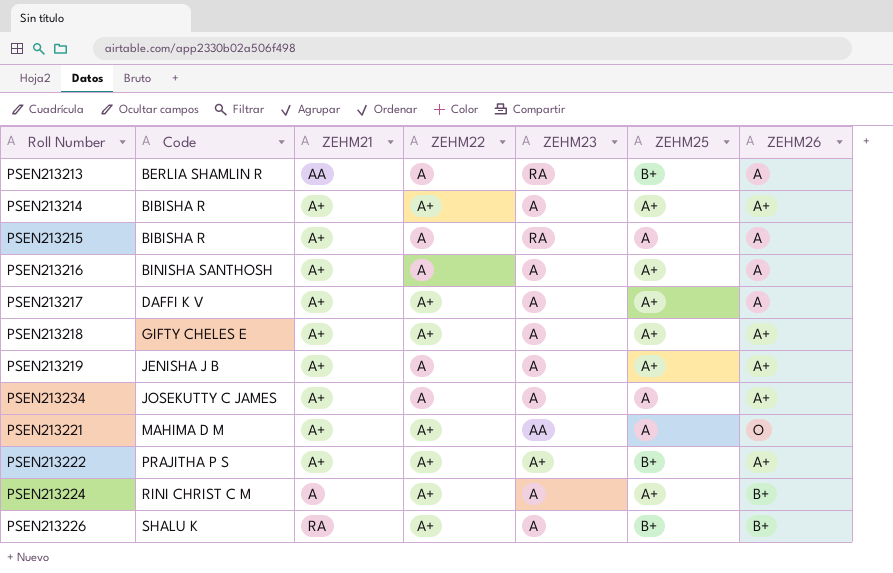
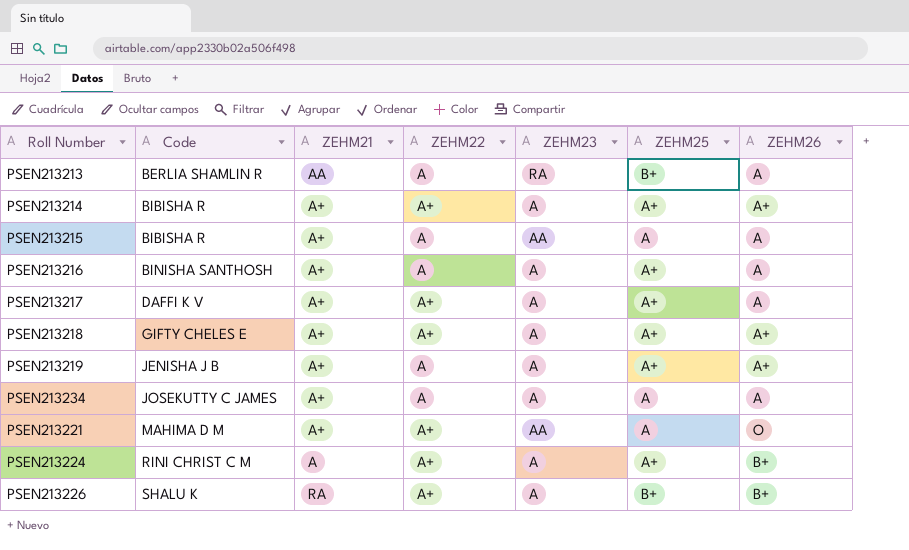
row PSEN213222: PRAJITHA P S | A+ | A+ | A+ | B+ | A+ -> none
PSEN213215 | ZEHM23: RA -> AA
PSEN213234 | ZEHM26: A+ -> A

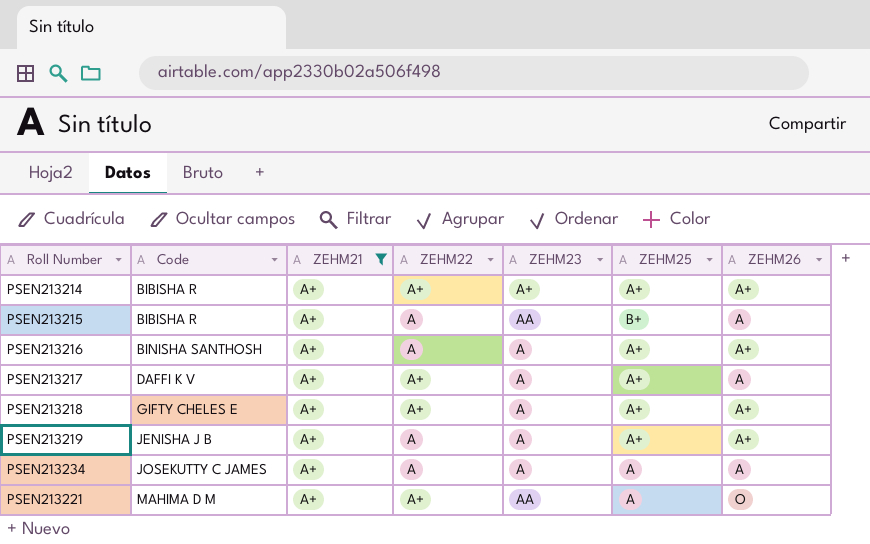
filter: none -> ZEHM21 = A+
PSEN213214 | ZEHM23: A -> A+
PSEN213215 | ZEHM25: A -> B+
PSEN213216 | ZEHM26: A -> A+

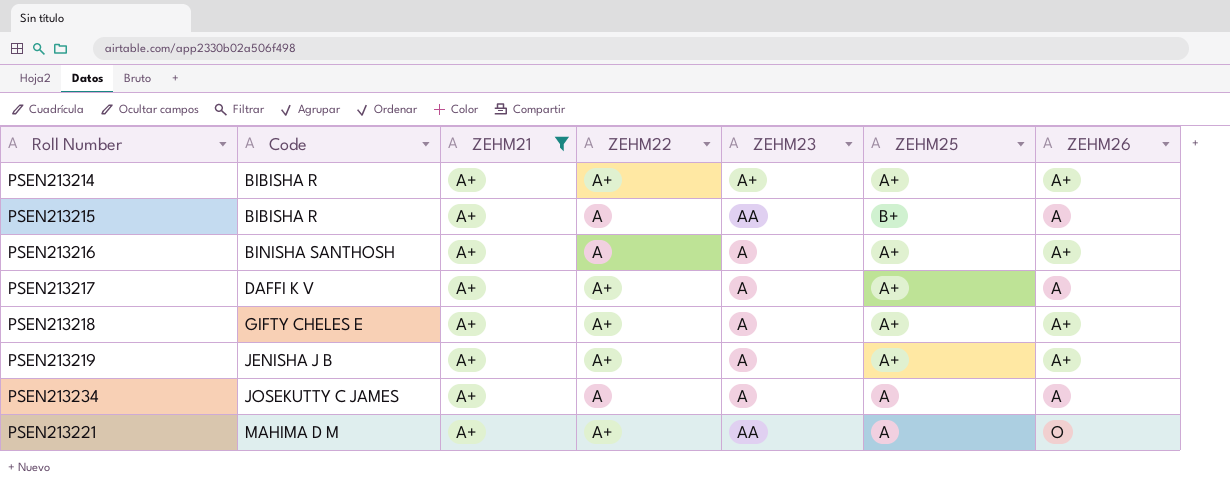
PSEN213219 | ZEHM22: A -> A+

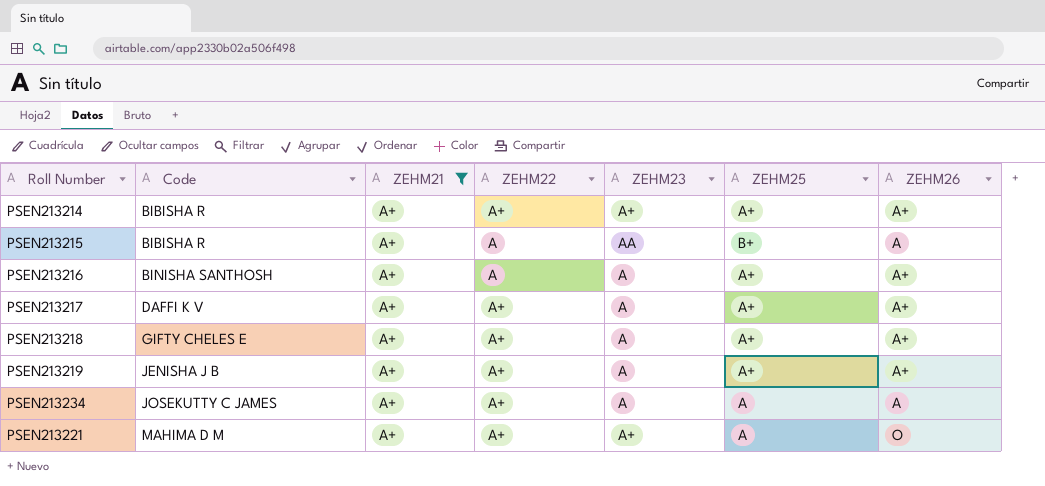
PSEN213217 | ZEHM26: A -> A+
PSEN213234 | ZEHM22: A -> A+
PSEN213221 | ZEHM23: AA -> A+

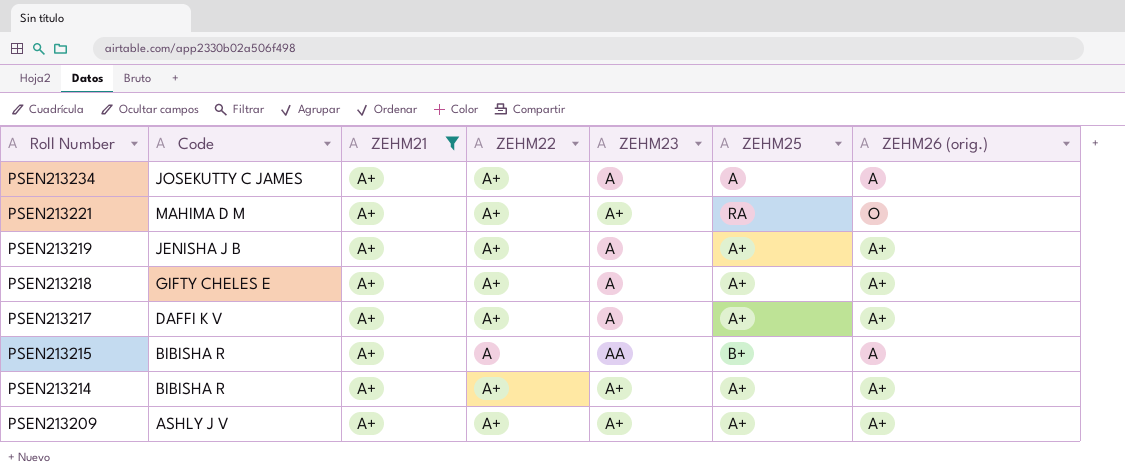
row order: Code ascending -> Roll Number descending
column name: ZEHM26 -> ZEHM26 (orig.)
row PSEN213216: BINISHA SANTHOSH | A+ | A | A | A+ | A+ -> none
PSEN213221 | ZEHM25: A -> RA
row PSEN213209: none -> ASHLY J V | A+ | A+ | A+ | A+ | A+

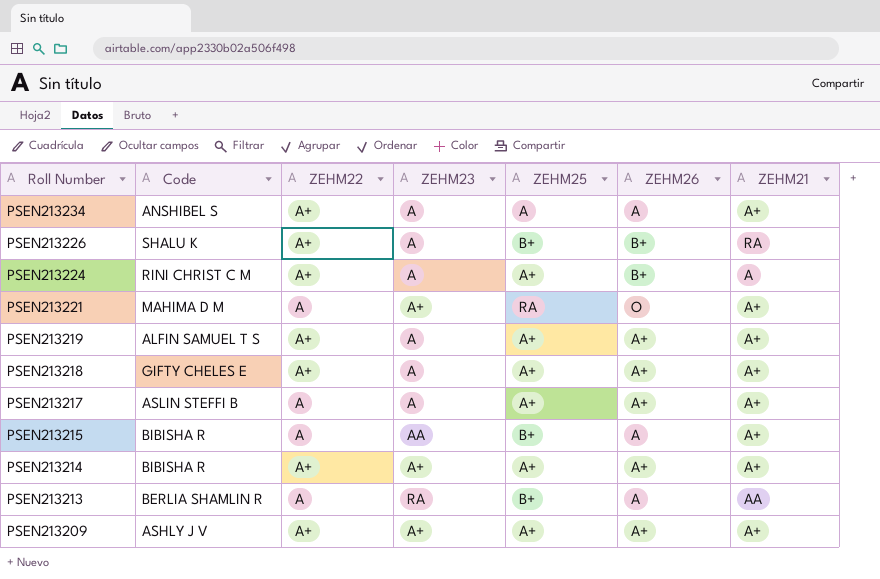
filter: ZEHM21 = A+ -> none
column name: ZEHM26 (orig.) -> ZEHM26
column ZEHM21 | position: 3 -> 7
PSEN213234 | Code: JOSEKUTTY C JAMES -> ANSHIBEL S
PSEN213221 | ZEHM22: A+ -> A
PSEN213219 | Code: JENISHA J B -> ALFIN SAMUEL T S
PSEN213217 | Code: DAFFI K V -> ASLIN STEFFI B
PSEN213217 | ZEHM22: A+ -> A

